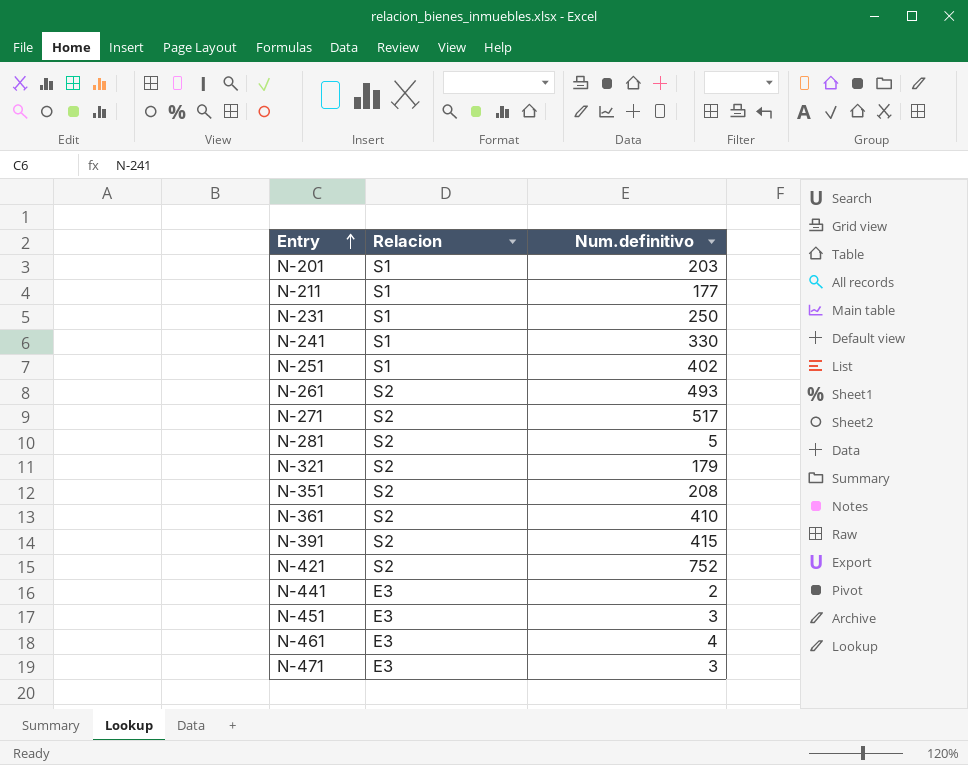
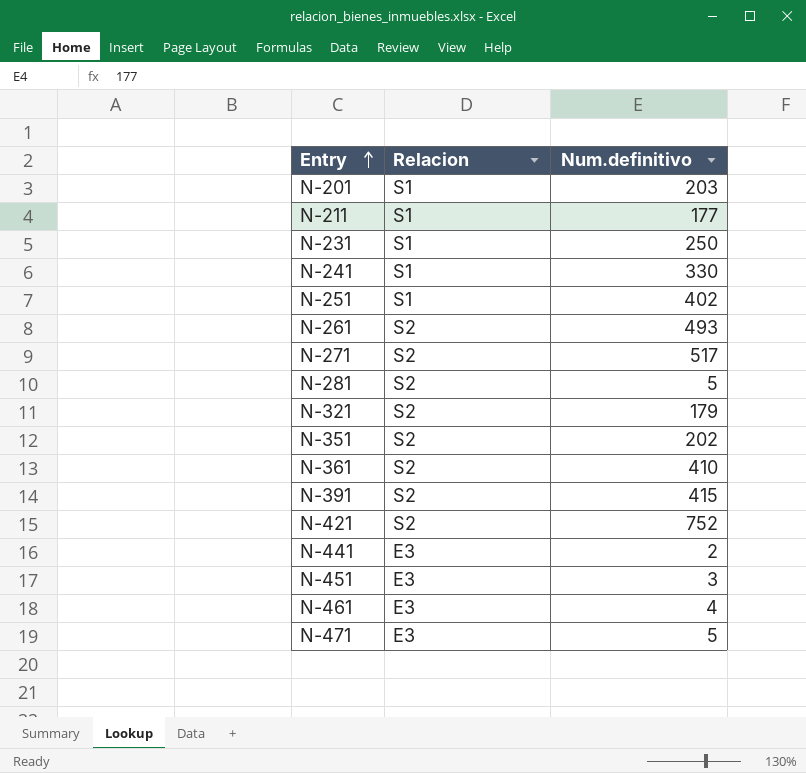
N-351 | Num.definitivo: 208 -> 202
N-471 | Num.definitivo: 3 -> 5

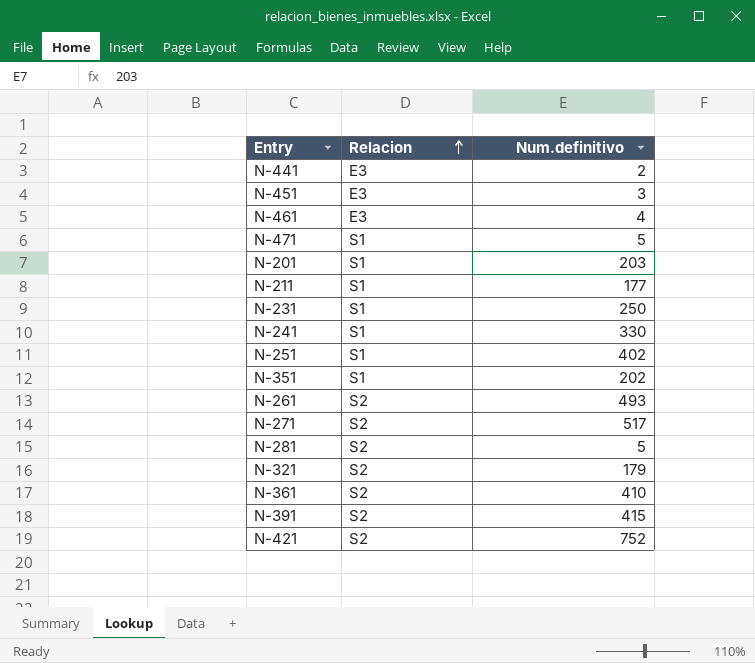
row order: Entry ascending -> Relacion ascending
N-471 | Relacion: E3 -> S1
N-351 | Relacion: S2 -> S1

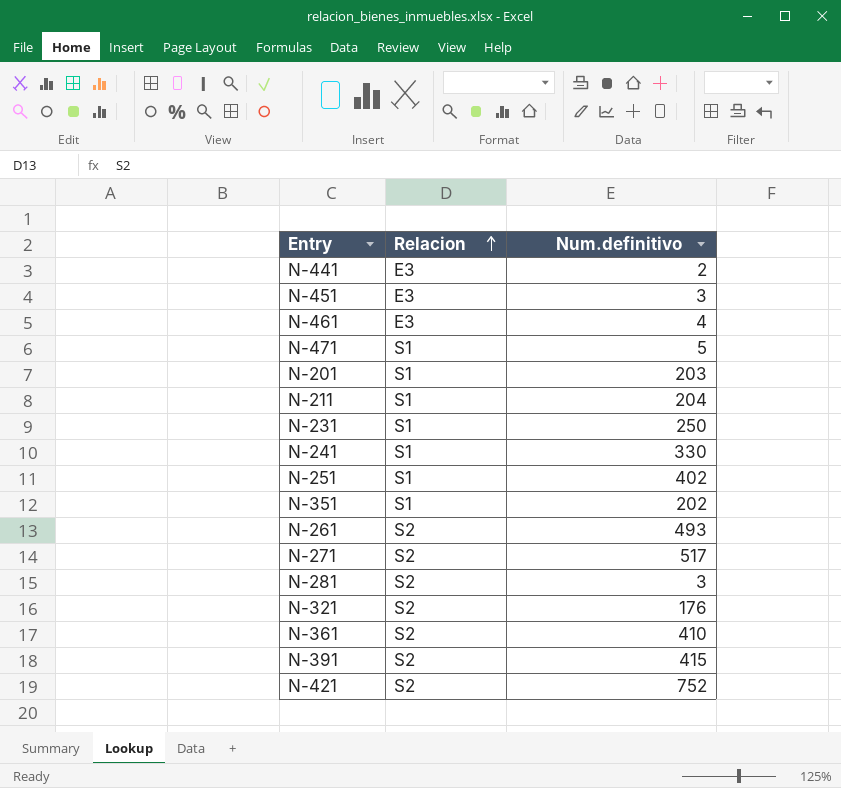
N-211 | Num.definitivo: 177 -> 204
N-281 | Num.definitivo: 5 -> 3
N-321 | Num.definitivo: 179 -> 176

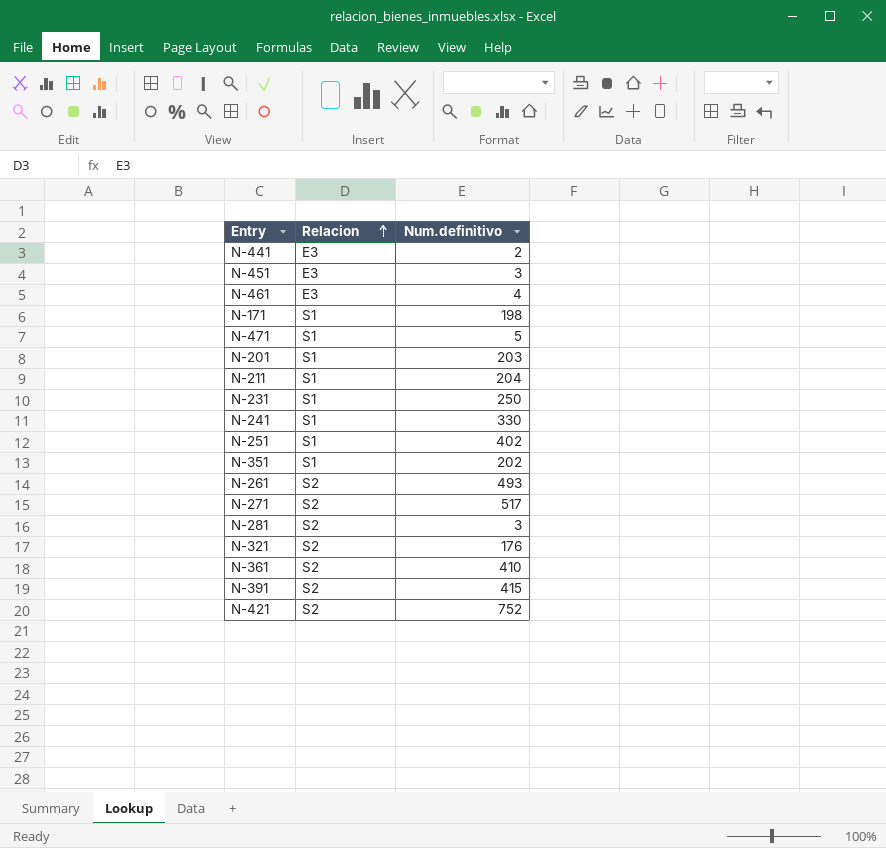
row N-171: none -> S1 | 198

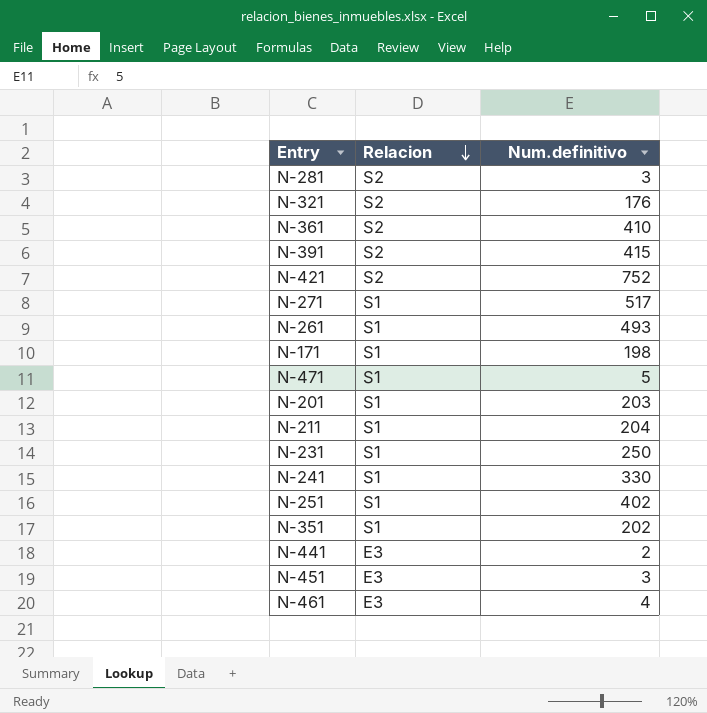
row order: Relacion ascending -> Relacion descending
N-271 | Relacion: S2 -> S1
N-261 | Relacion: S2 -> S1

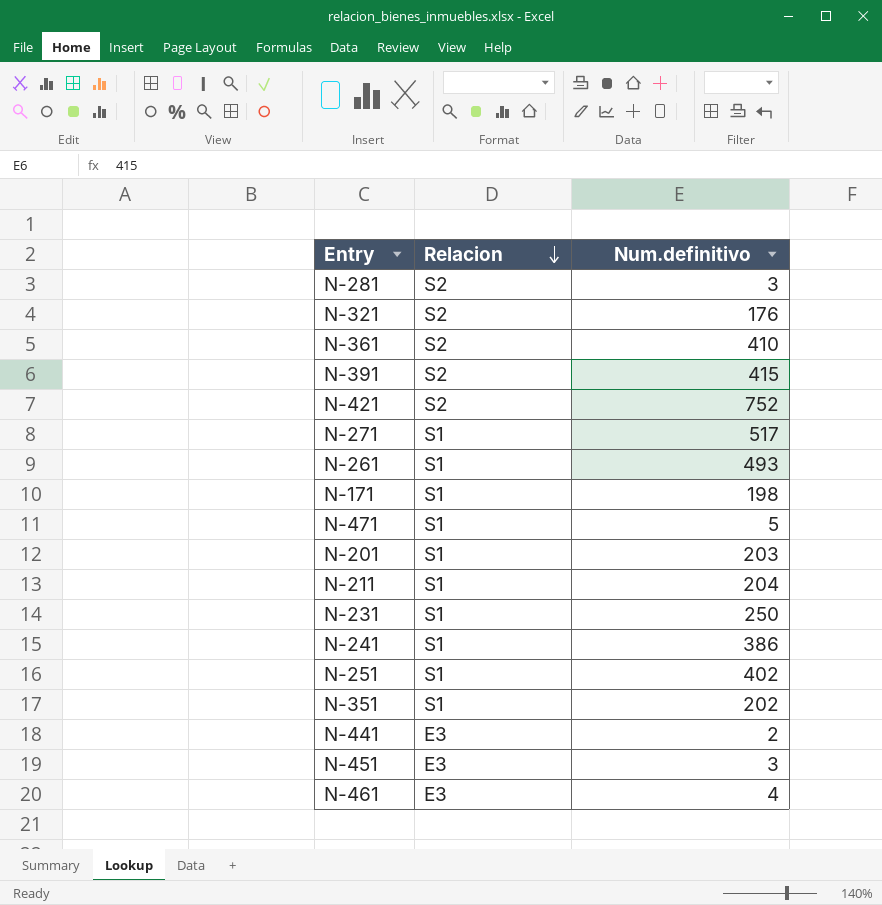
N-241 | Num.definitivo: 330 -> 386

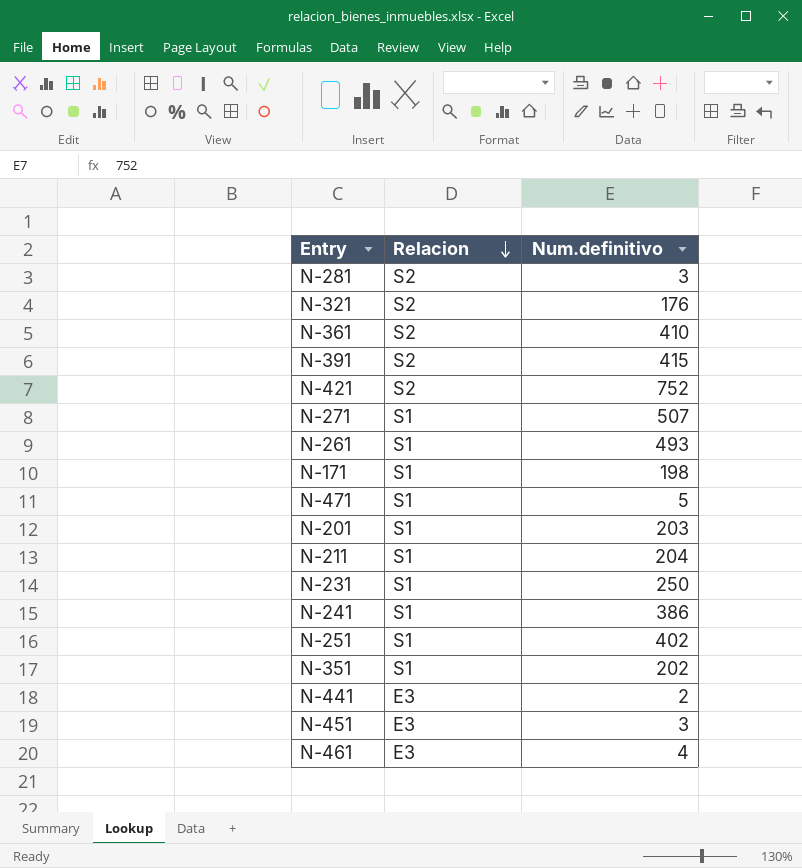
N-271 | Num.definitivo: 517 -> 507

